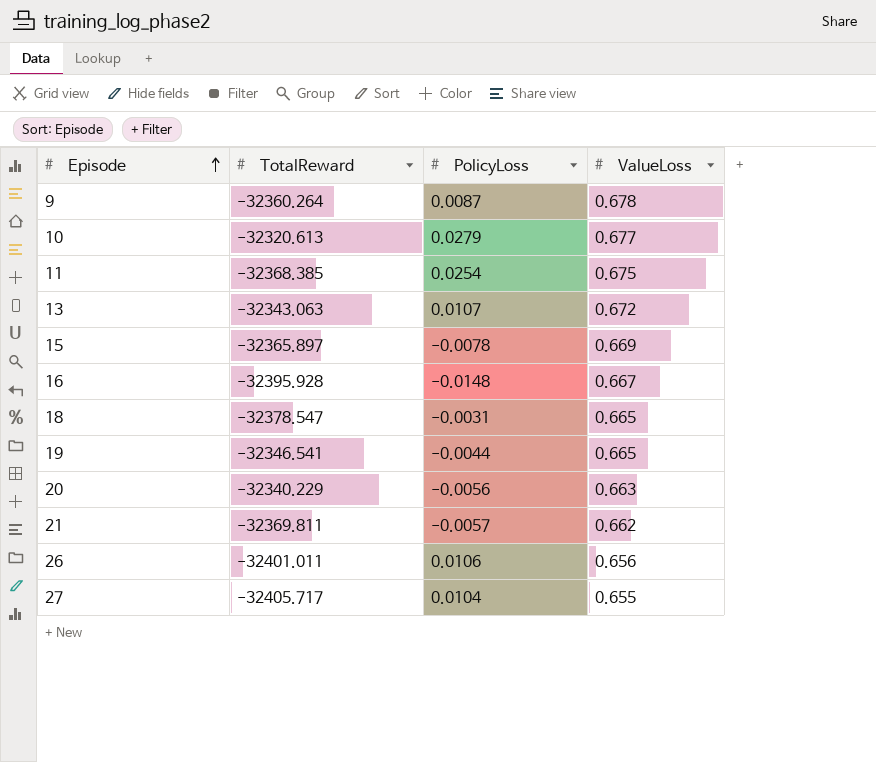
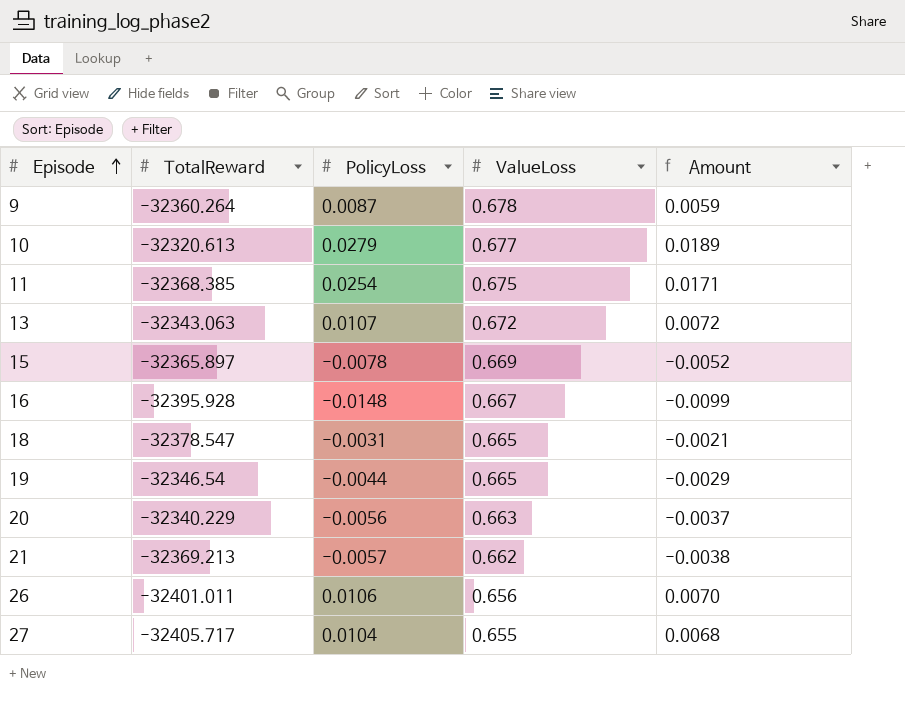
column Amount | formula: none -> [PolicyLoss] * [ValueLoss]
19 | TotalReward: -32346.541 -> -32346.54
21 | TotalReward: -32369.811 -> -32369.213

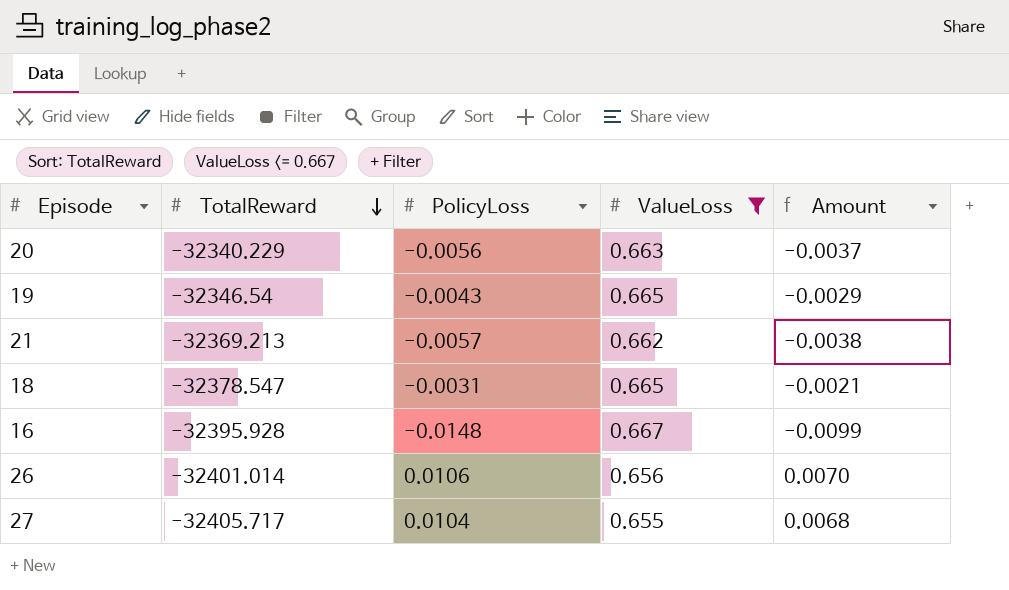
filter: none -> ValueLoss <= 0.667
row order: Episode ascending -> TotalReward descending
19 | PolicyLoss: -0.0044 -> -0.0043
26 | TotalReward: -32401.011 -> -32401.014

